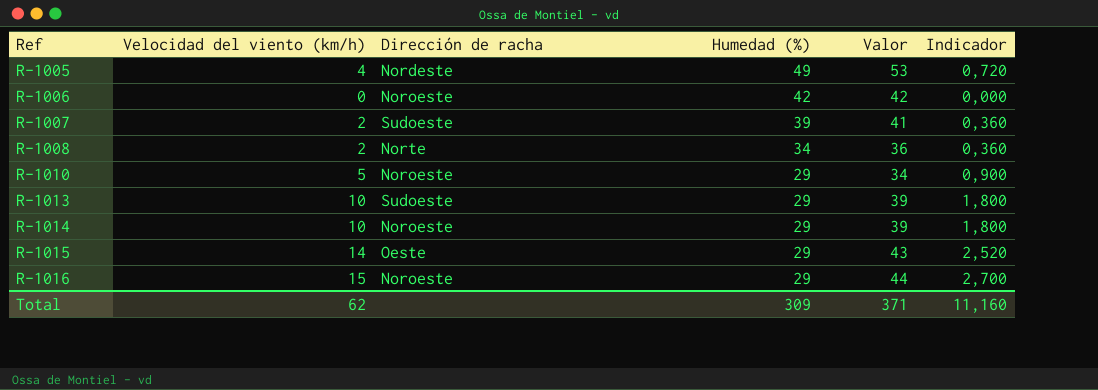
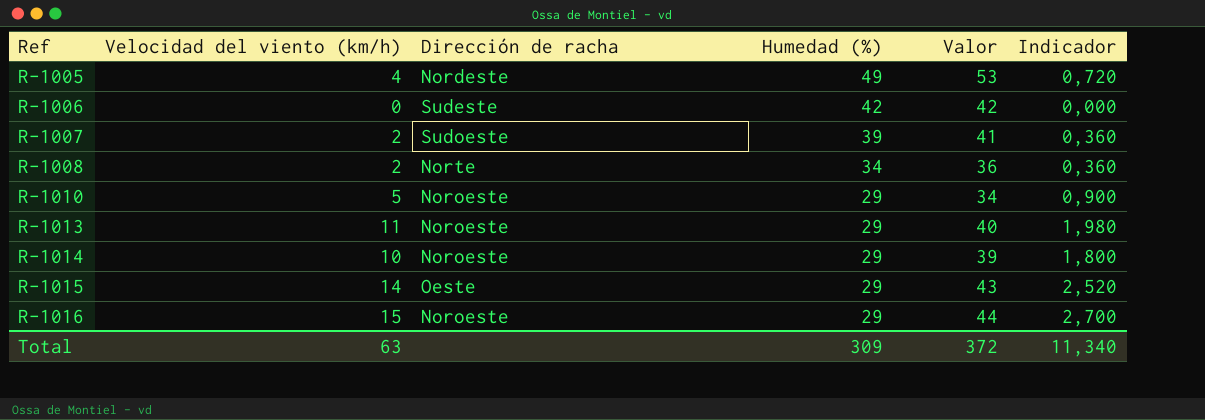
R-1006 | Dirección de racha: Noroeste -> Sudeste
R-1013 | Velocidad del viento (km/h): 10 -> 11
R-1013 | Dirección de racha: Sudoeste -> Noroeste
R-1013 | Valor: 39 -> 40
R-1013 | Indicador: 1,800 -> 1,980
Total | Velocidad del viento (km/h): 62 -> 63
Total | Valor: 371 -> 372
Total | Indicador: 11,160 -> 11,340

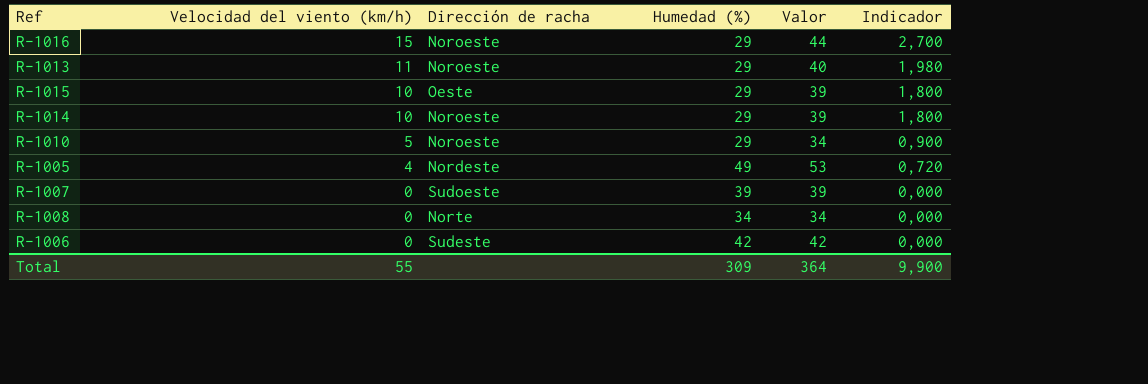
row order: Ref ascending -> Velocidad del viento (km/h) descending
R-1015 | Velocidad del viento (km/h): 14 -> 10
R-1015 | Valor: 43 -> 39
R-1015 | Indicador: 2,520 -> 1,800
R-1007 | Velocidad del viento (km/h): 2 -> 0
R-1007 | Valor: 41 -> 39
R-1007 | Indicador: 0,360 -> 0,000
R-1008 | Velocidad del viento (km/h): 2 -> 0
R-1008 | Valor: 36 -> 34
R-1008 | Indicador: 0,360 -> 0,000
Total | Velocidad del viento (km/h): 63 -> 55
Total | Valor: 372 -> 364
Total | Indicador: 11,340 -> 9,900

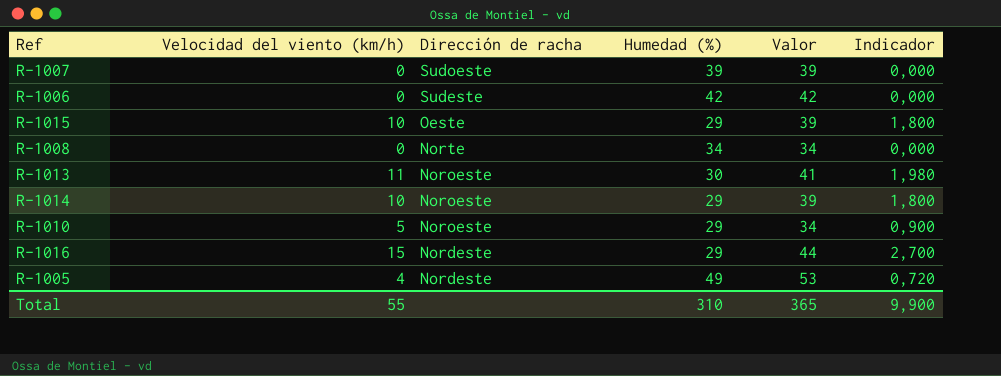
row order: Velocidad del viento (km/h) descending -> Dirección de racha descending
R-1013 | Humedad (%): 29 -> 30
R-1013 | Valor: 40 -> 41
R-1016 | Dirección de racha: Noroeste -> Nordeste
Total | Humedad (%): 309 -> 310
Total | Valor: 364 -> 365

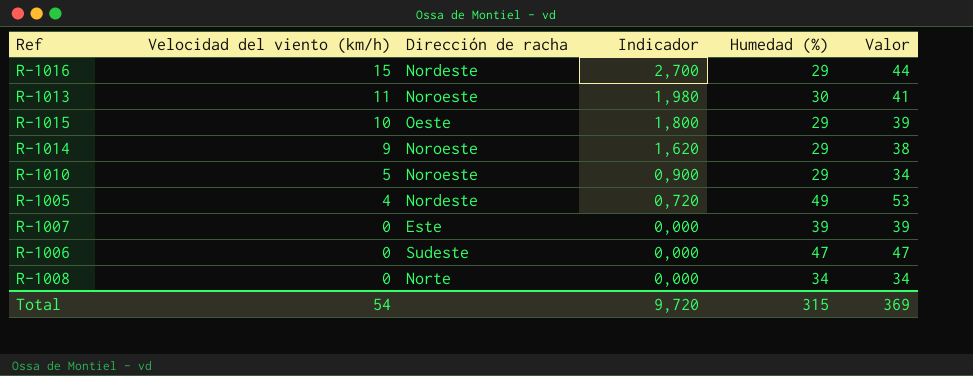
row order: Dirección de racha descending -> Velocidad del viento (km/h) descending
column Indicador | position: 6 -> 4
R-1014 | Velocidad del viento (km/h): 10 -> 9
R-1014 | Indicador: 1,800 -> 1,620
R-1014 | Valor: 39 -> 38
R-1007 | Dirección de racha: Sudoeste -> Este
R-1006 | Humedad (%): 42 -> 47
R-1006 | Valor: 42 -> 47
Total | Velocidad del viento (km/h): 55 -> 54
Total | Indicador: 9,900 -> 9,720
Total | Humedad (%): 310 -> 315
Total | Valor: 365 -> 369

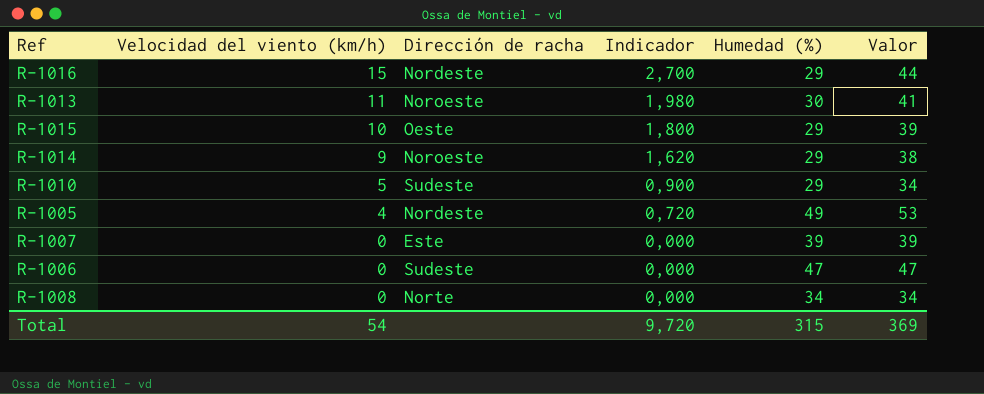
R-1010 | Dirección de racha: Noroeste -> Sudeste

